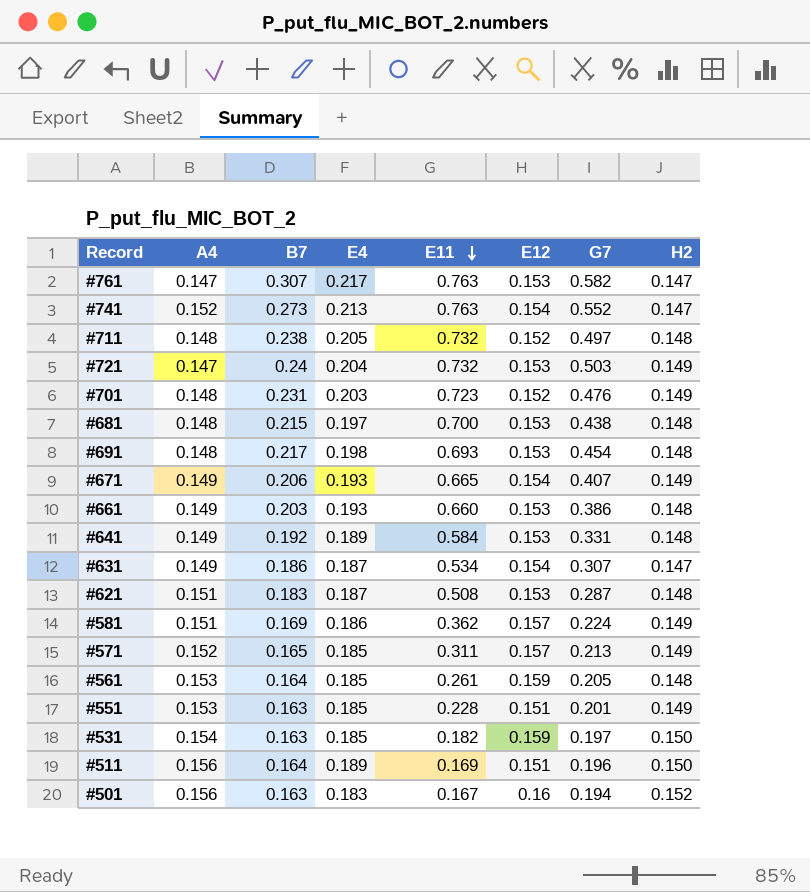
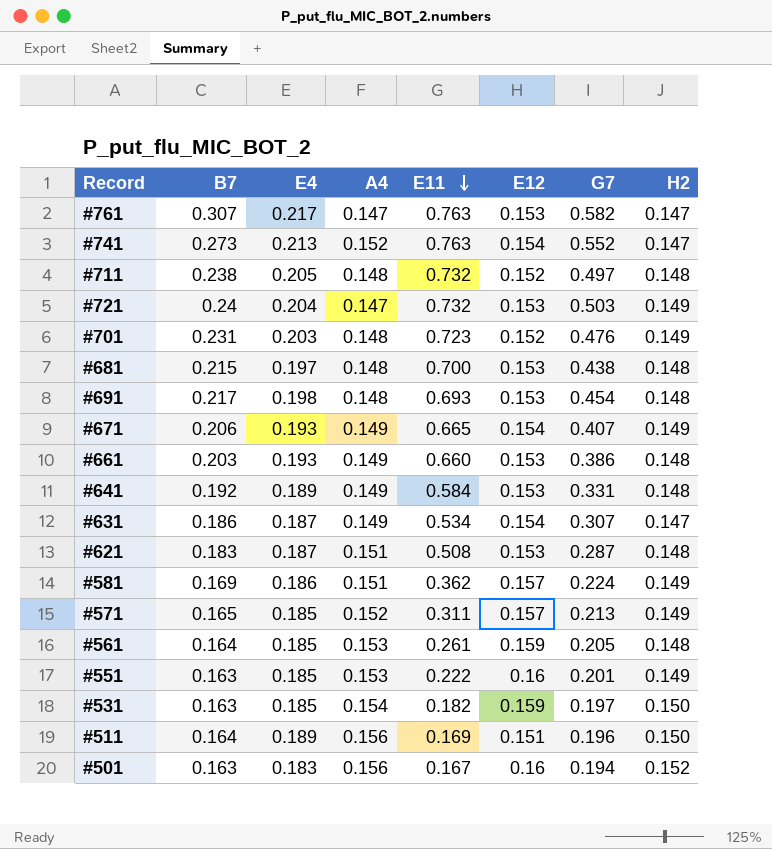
column A4 | position: 2 -> 4
#551 | E11: 0.228 -> 0.222
#551 | E12: 0.151 -> 0.16

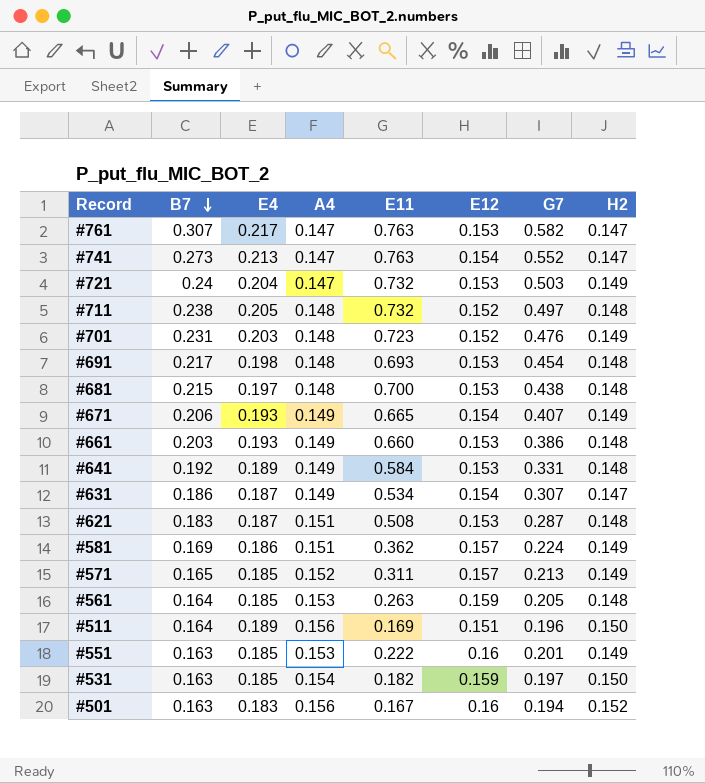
row order: E11 descending -> B7 descending
#741 | A4: 0.152 -> 0.147
#561 | E11: 0.261 -> 0.263

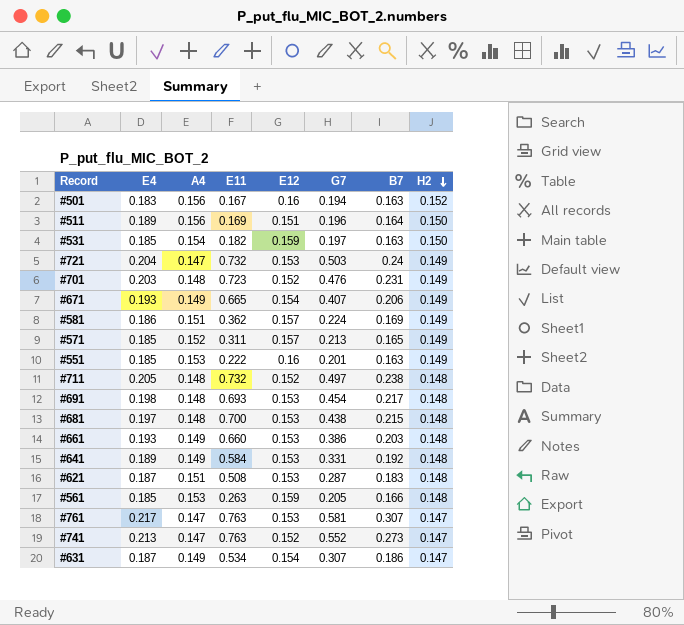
row order: B7 descending -> H2 descending
column B7 | position: 2 -> 7
#561 | B7: 0.164 -> 0.166
#761 | G7: 0.582 -> 0.581
#741 | E12: 0.154 -> 0.152

